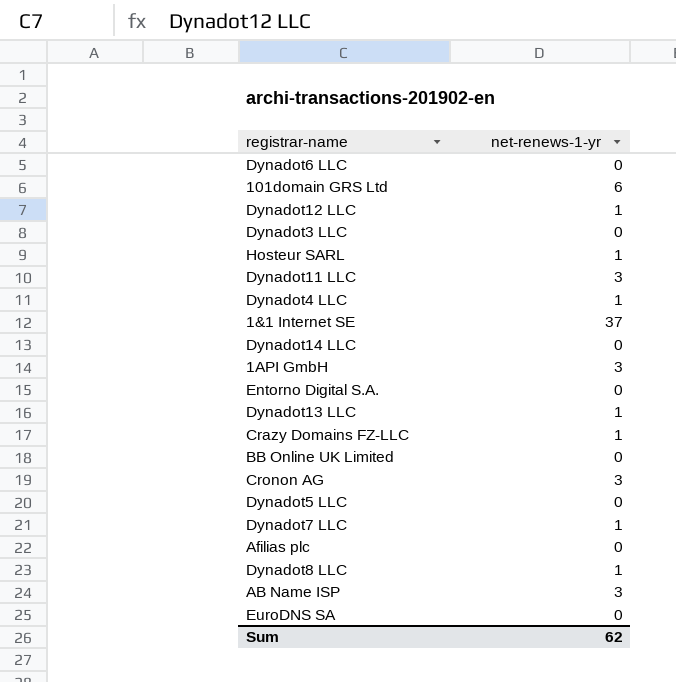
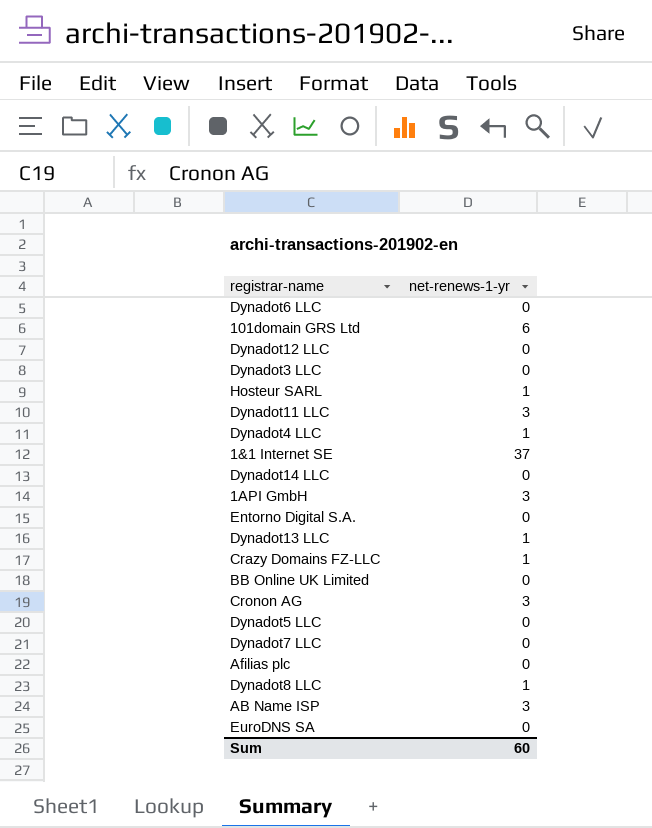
Dynadot12 LLC | net-renews-1-yr: 1 -> 0
Dynadot7 LLC | net-renews-1-yr: 1 -> 0
Sum | net-renews-1-yr: 62 -> 60

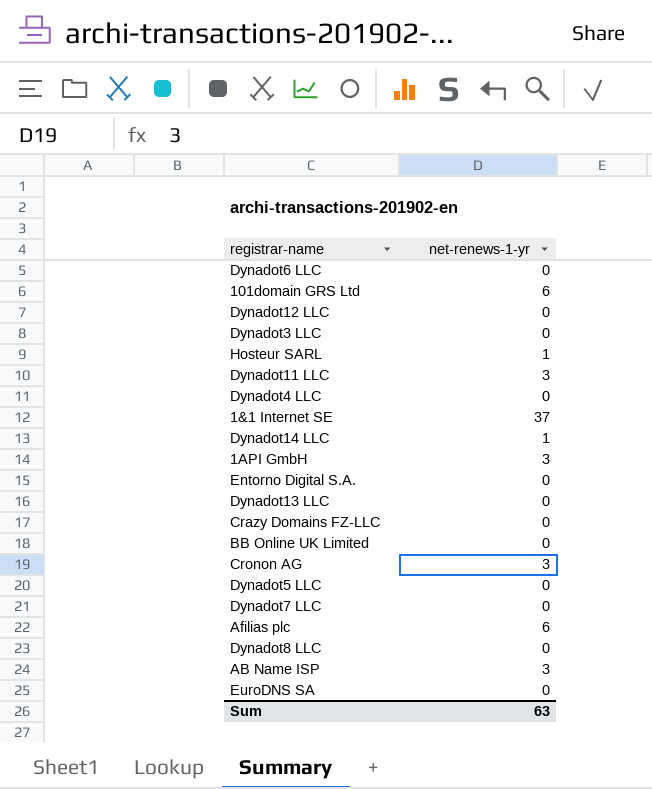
Dynadot4 LLC | net-renews-1-yr: 1 -> 0
Dynadot14 LLC | net-renews-1-yr: 0 -> 1
Dynadot13 LLC | net-renews-1-yr: 1 -> 0
Crazy Domains FZ-LLC | net-renews-1-yr: 1 -> 0
Afilias plc | net-renews-1-yr: 0 -> 6
Dynadot8 LLC | net-renews-1-yr: 1 -> 0
Sum | net-renews-1-yr: 60 -> 63

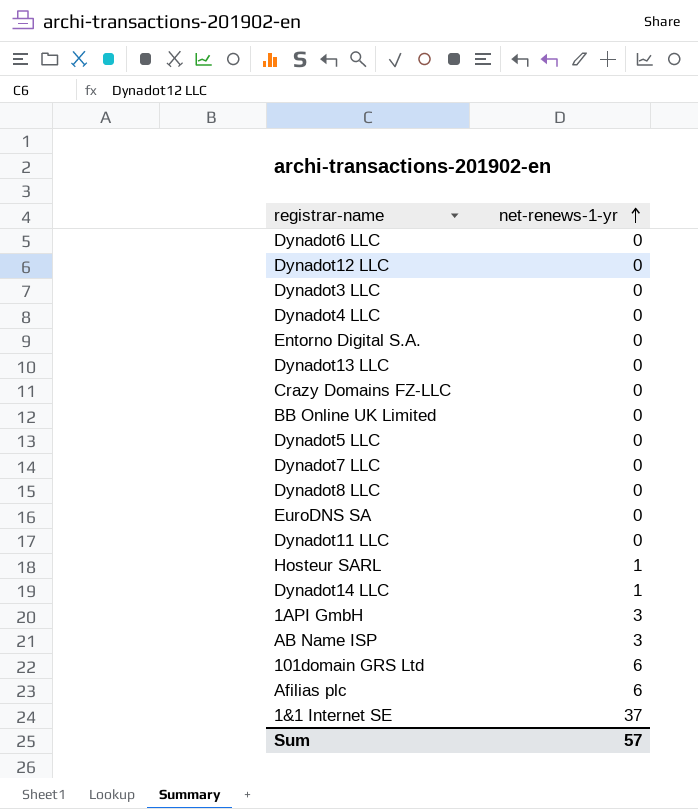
row order: none -> net-renews-1-yr ascending
row Cronon AG: 3 -> none
Dynadot11 LLC | net-renews-1-yr: 3 -> 0
Sum | net-renews-1-yr: 63 -> 57

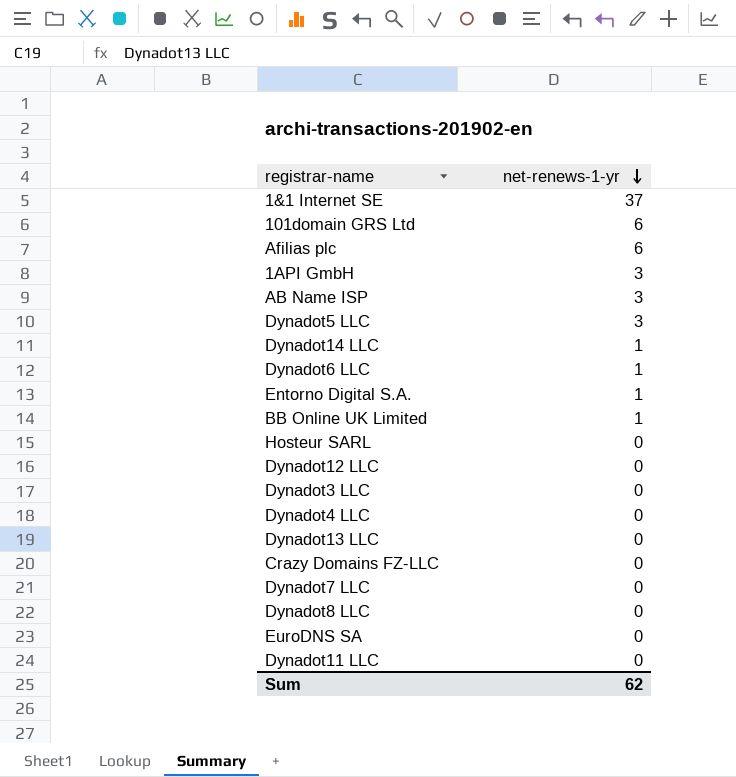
row order: net-renews-1-yr ascending -> net-renews-1-yr descending
Dynadot5 LLC | net-renews-1-yr: 0 -> 3
Dynadot6 LLC | net-renews-1-yr: 0 -> 1
Entorno Digital S.A. | net-renews-1-yr: 0 -> 1
BB Online UK Limited | net-renews-1-yr: 0 -> 1
Hosteur SARL | net-renews-1-yr: 1 -> 0
Sum | net-renews-1-yr: 57 -> 62

